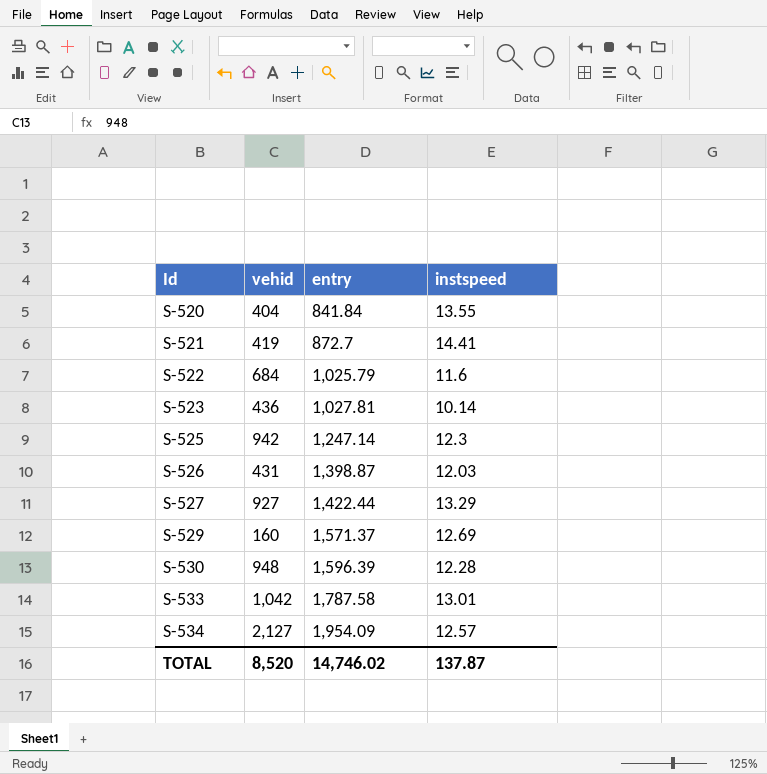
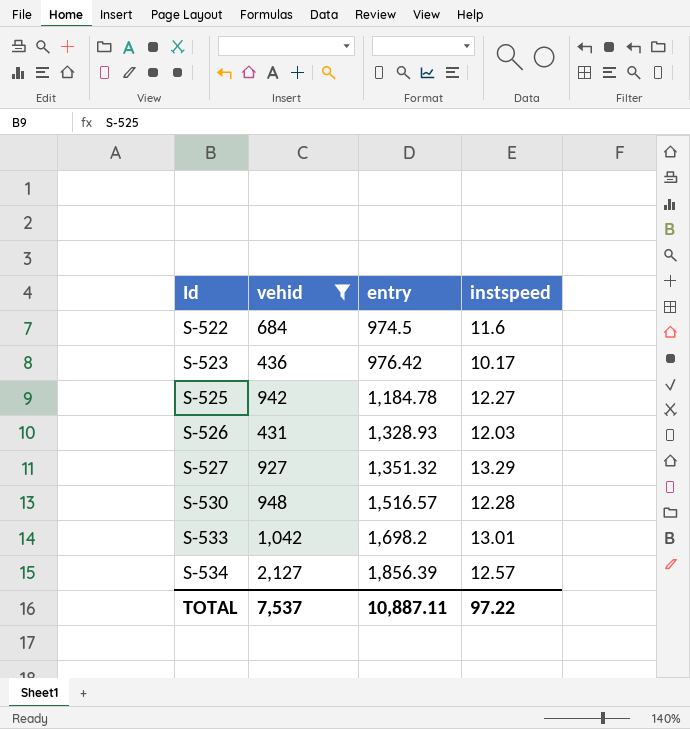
filter: none -> vehid >= 431
S-522 | entry: 1,025.79 -> 974.5
S-523 | entry: 1,027.81 -> 976.42
S-523 | instspeed: 10.14 -> 10.17
S-525 | entry: 1,247.14 -> 1,184.78
S-525 | instspeed: 12.3 -> 12.27
S-526 | entry: 1,398.87 -> 1,328.93
S-527 | entry: 1,422.44 -> 1,351.32
S-530 | entry: 1,596.39 -> 1,516.57
S-533 | entry: 1,787.58 -> 1,698.2
S-534 | entry: 1,954.09 -> 1,856.39
TOTAL | vehid: 8,520 -> 7,537
TOTAL | entry: 14,746.02 -> 10,887.11
TOTAL | instspeed: 137.87 -> 97.22

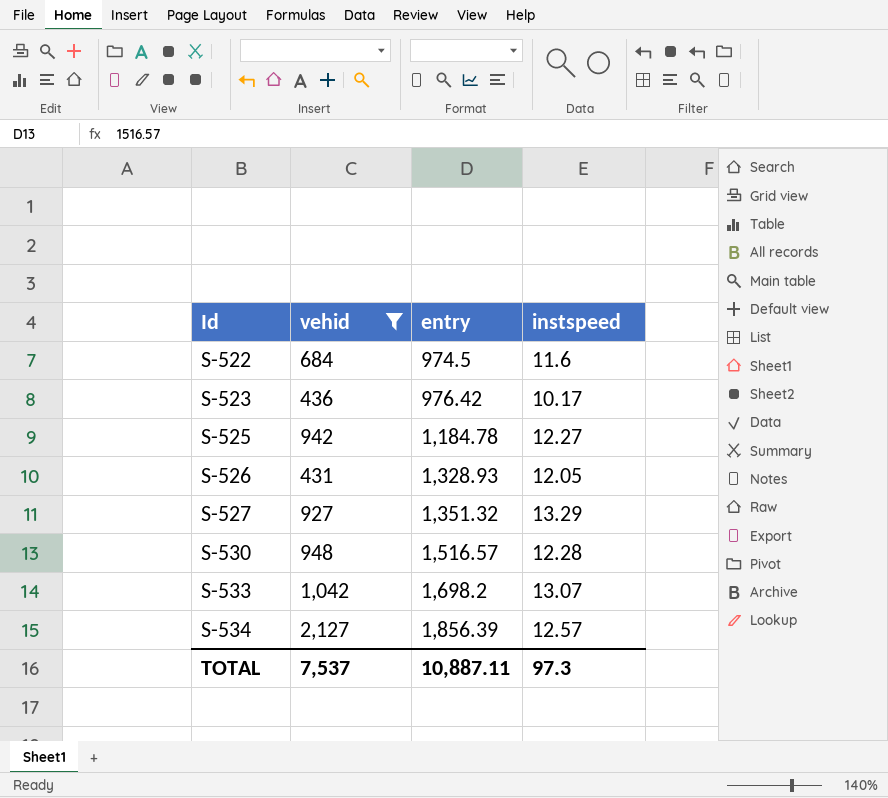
S-526 | instspeed: 12.03 -> 12.05
S-533 | instspeed: 13.01 -> 13.07
TOTAL | instspeed: 97.22 -> 97.3

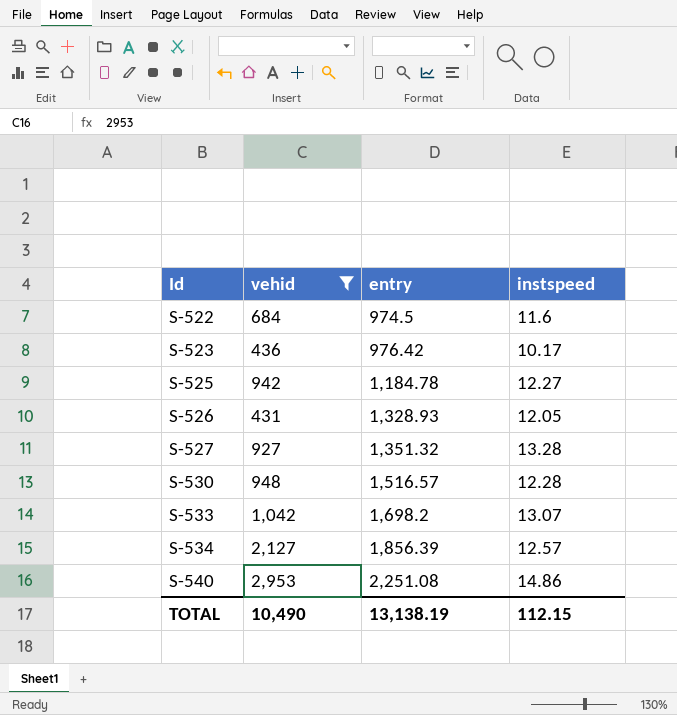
S-527 | instspeed: 13.29 -> 13.28
row S-540: none -> 2,953 | 2,251.08 | 14.86
TOTAL | vehid: 7,537 -> 10,490
TOTAL | entry: 10,887.11 -> 13,138.19
TOTAL | instspeed: 97.3 -> 112.15

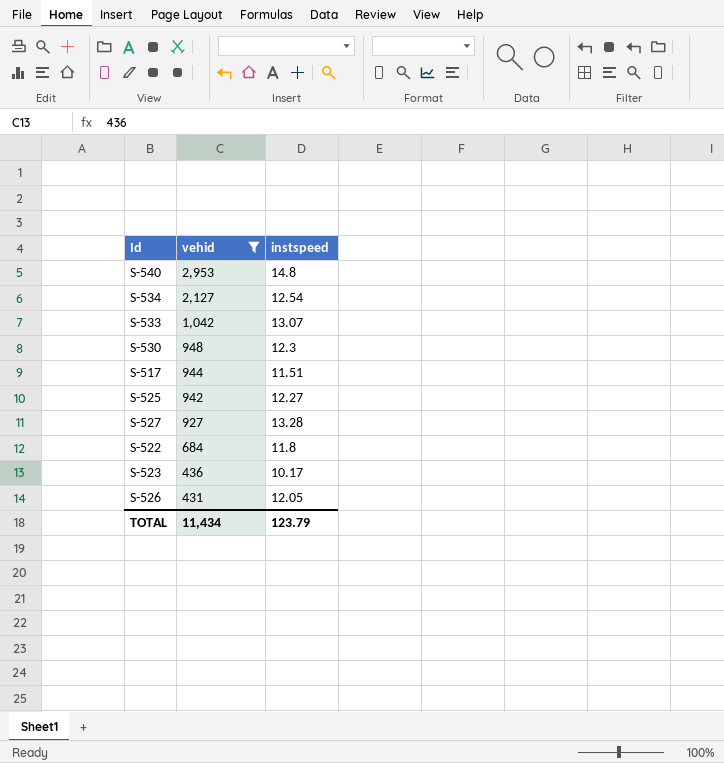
row order: Id ascending -> vehid descending
column entry | position: 3 -> none
S-540 | instspeed: 14.86 -> 14.8
S-534 | instspeed: 12.57 -> 12.54
S-530 | instspeed: 12.28 -> 12.3
row S-517: none -> 944 | 11.51
S-522 | instspeed: 11.6 -> 11.8
TOTAL | vehid: 10,490 -> 11,434
TOTAL | instspeed: 112.15 -> 123.79

